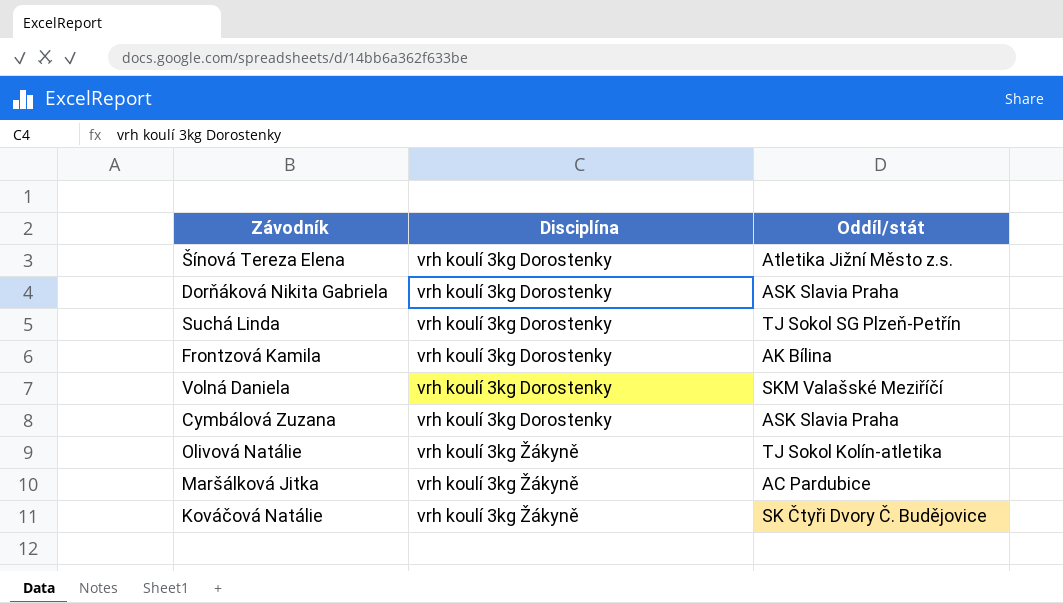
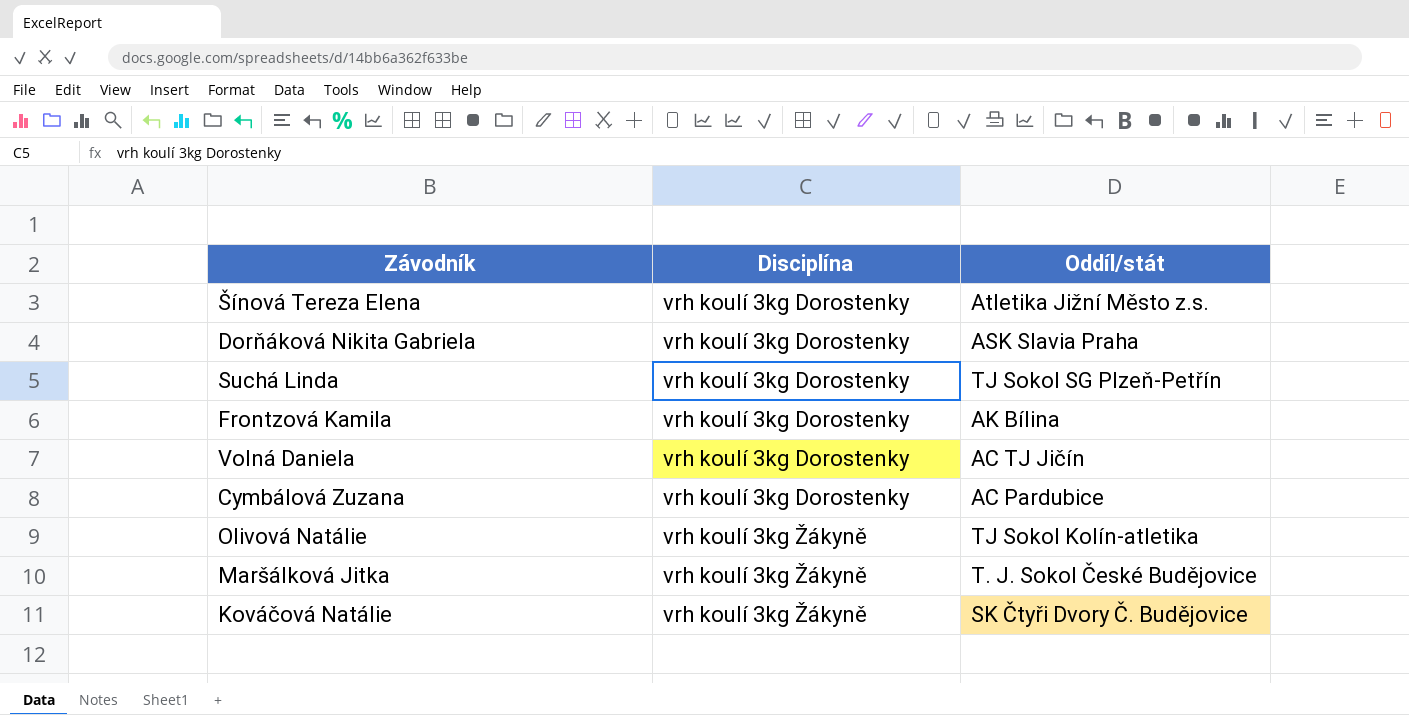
Volná Daniela | Oddíl/stát: SKM Valašské Meziříčí -> AC TJ Jičín
Cymbálová Zuzana | Oddíl/stát: ASK Slavia Praha -> AC Pardubice
Maršálková Jitka | Oddíl/stát: AC Pardubice -> T. J. Sokol České Budějovice

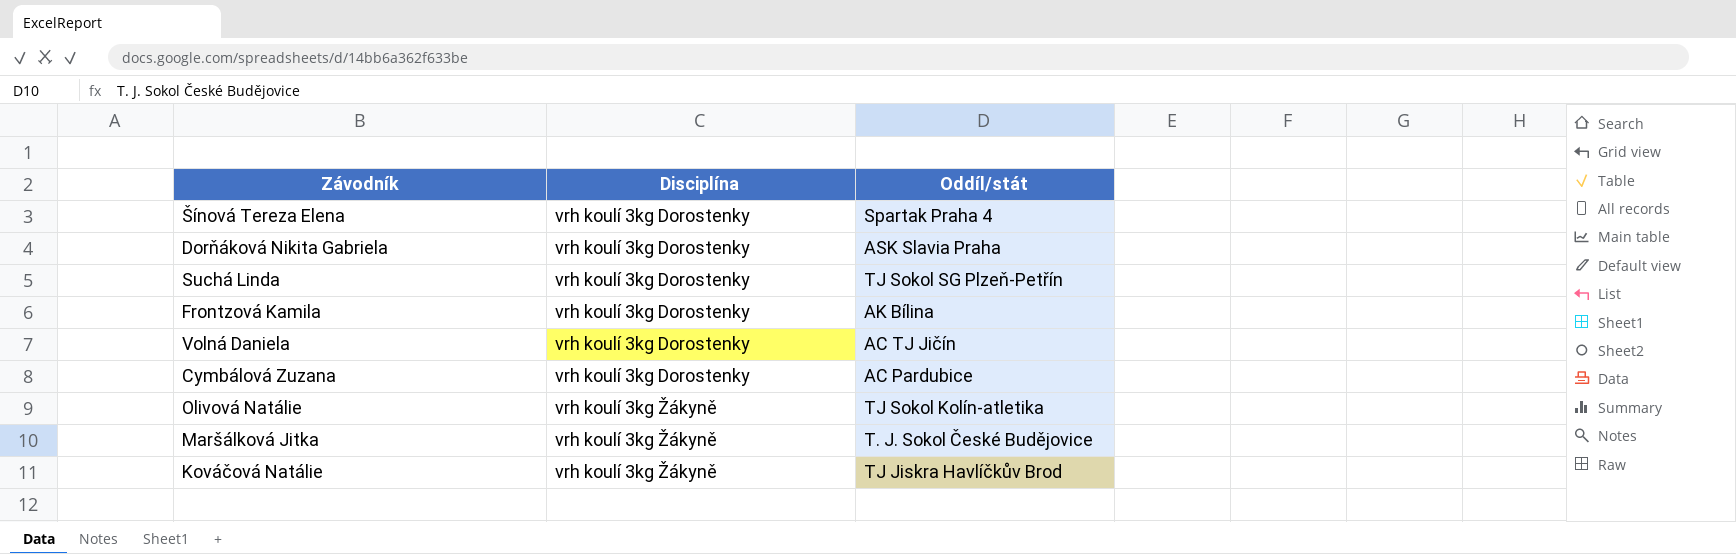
Šínová Tereza Elena | Oddíl/stát: Atletika Jižní Město z.s. -> Spartak Praha 4
Kováčová Natálie | Oddíl/stát: SK Čtyři Dvory Č. Budějovice -> TJ Jiskra Havlíčkův Brod

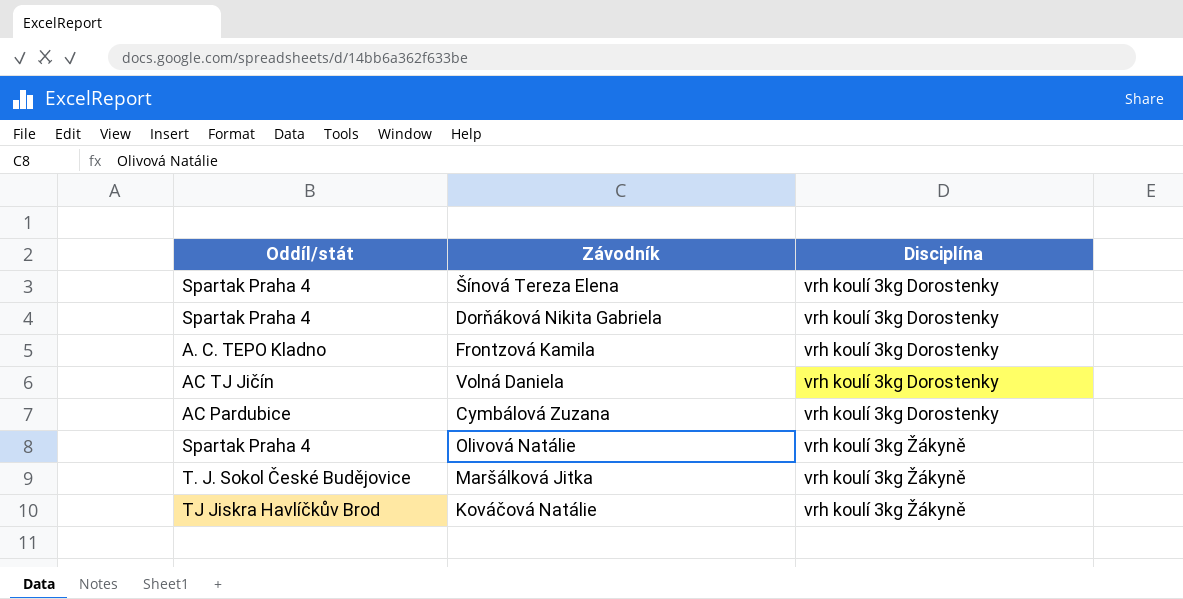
column Oddíl/stát | position: 3 -> 1
row Suchá Linda: vrh koulí 3kg Dorostenky | TJ Sokol SG Plzeň-Petřín -> none
Dorňáková Nikita Gabriela | Oddíl/stát: ASK Slavia Praha -> Spartak Praha 4
Frontzová Kamila | Oddíl/stát: AK Bílina -> A. C. TEPO Kladno
Olivová Natálie | Oddíl/stát: TJ Sokol Kolín-atletika -> Spartak Praha 4

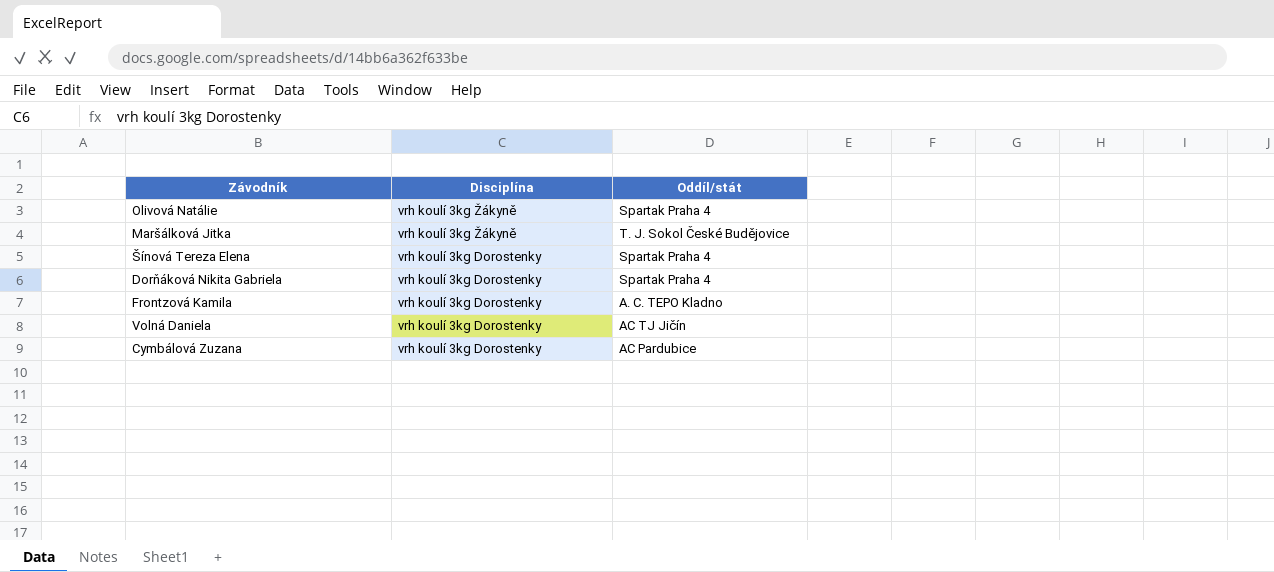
row order: Disciplína ascending -> Disciplína descending
column Oddíl/stát | position: 1 -> 3
row Kováčová Natálie: TJ Jiskra Havlíčkův Brod | vrh koulí 3kg Žákyně -> none

